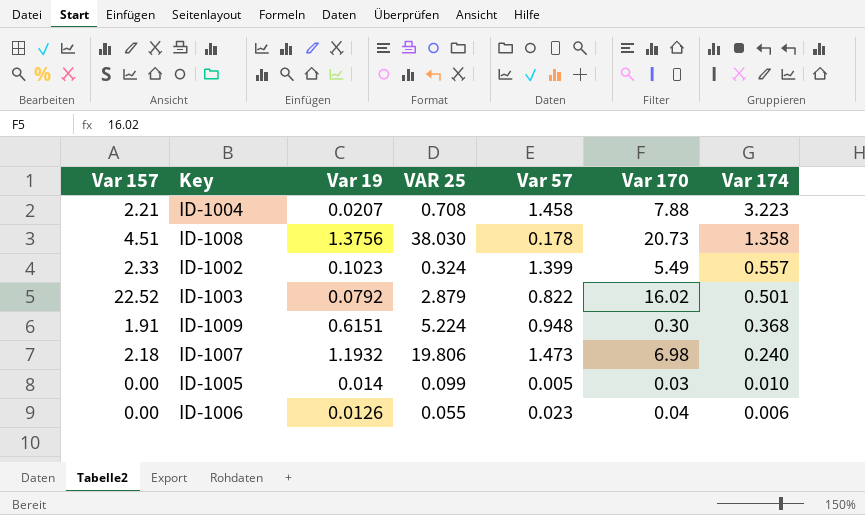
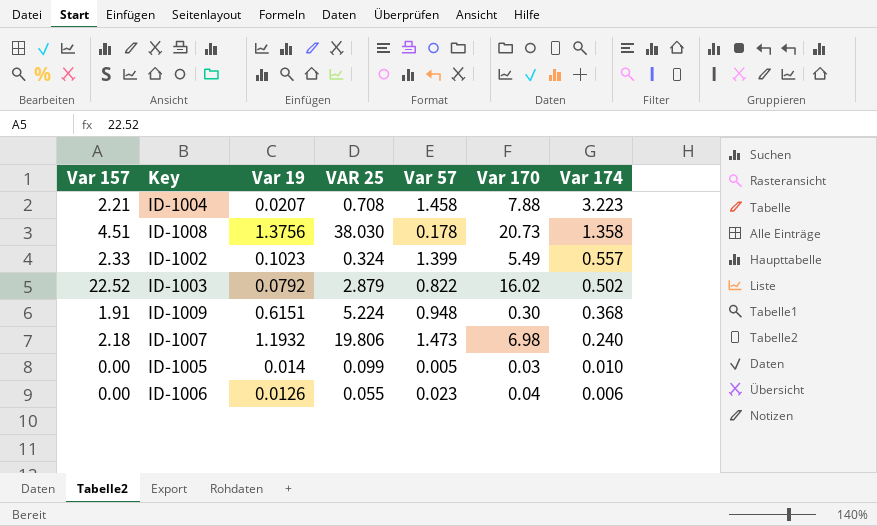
ID-1003 | Var 174: 0.501 -> 0.502

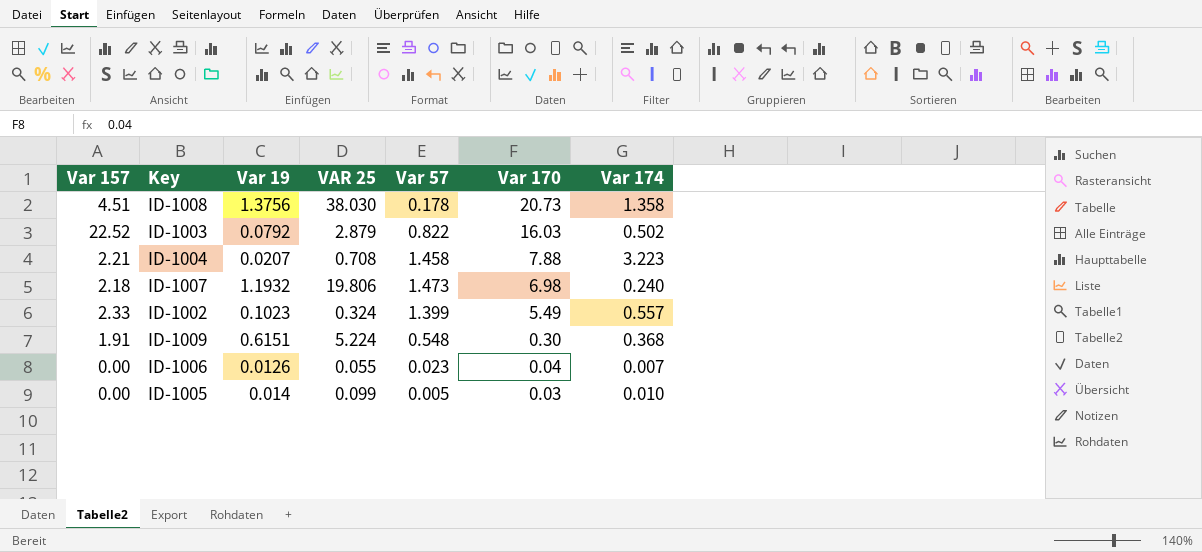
row order: Var 174 descending -> Var 170 descending
ID-1003 | Var 170: 16.02 -> 16.03
ID-1009 | Var 57: 0.948 -> 0.548
ID-1006 | Var 174: 0.006 -> 0.007

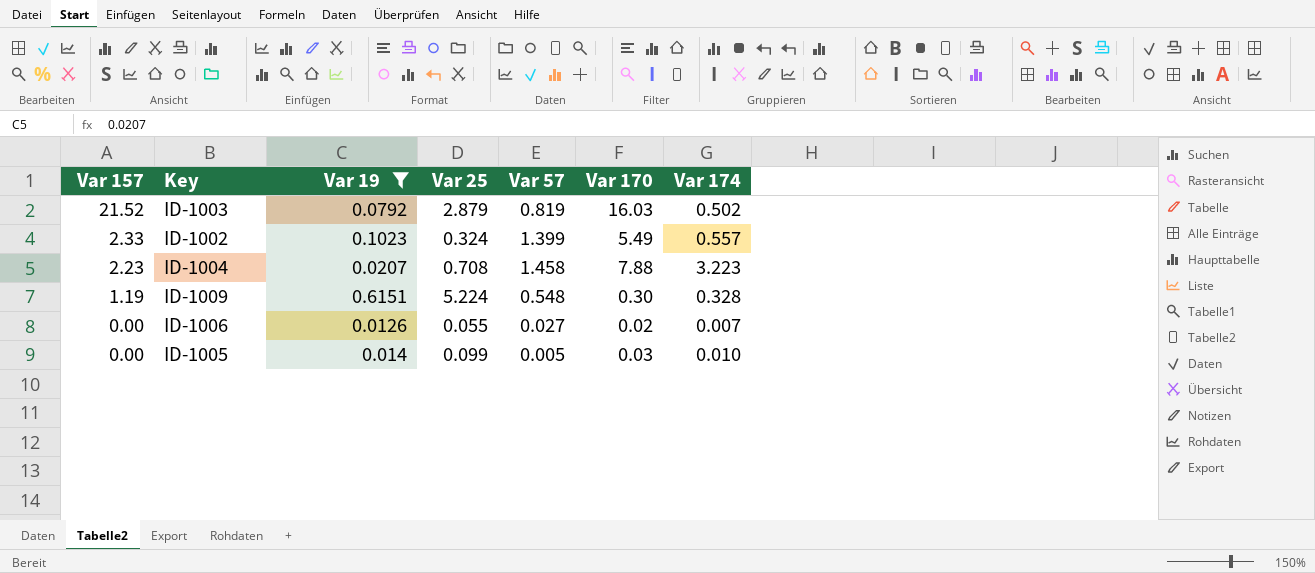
filter: none -> Var 19 <= 0.6151
row order: Var 170 descending -> Var 157 descending
column name: VAR 25 -> Var 25
ID-1003 | Var 157: 22.52 -> 21.52
ID-1003 | Var 57: 0.822 -> 0.819
ID-1004 | Var 157: 2.21 -> 2.23
ID-1009 | Var 157: 1.91 -> 1.19
ID-1009 | Var 174: 0.368 -> 0.328
ID-1006 | Var 57: 0.023 -> 0.027
ID-1006 | Var 170: 0.04 -> 0.02

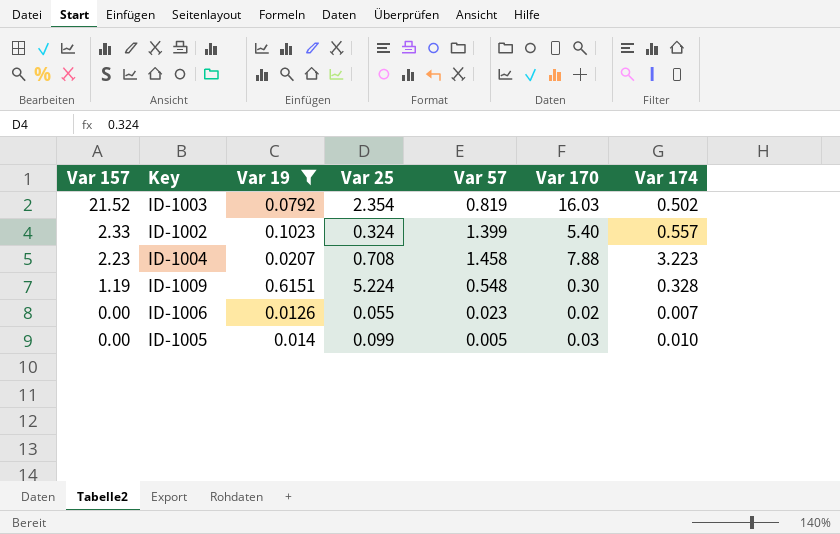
ID-1003 | Var 25: 2.879 -> 2.354
ID-1002 | Var 170: 5.49 -> 5.40
ID-1006 | Var 57: 0.027 -> 0.023

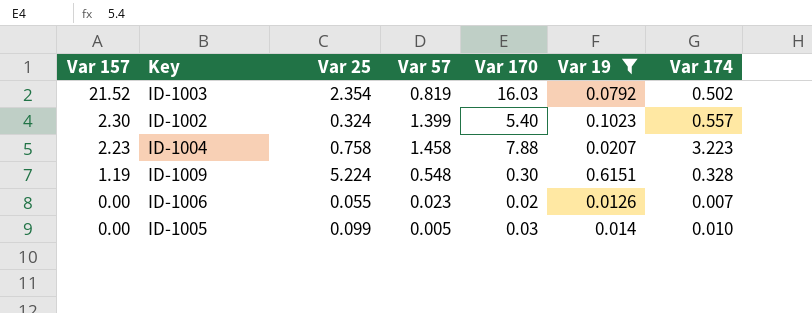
column Var 19 | position: 3 -> 6
ID-1002 | Var 157: 2.33 -> 2.30
ID-1004 | Var 25: 0.708 -> 0.758

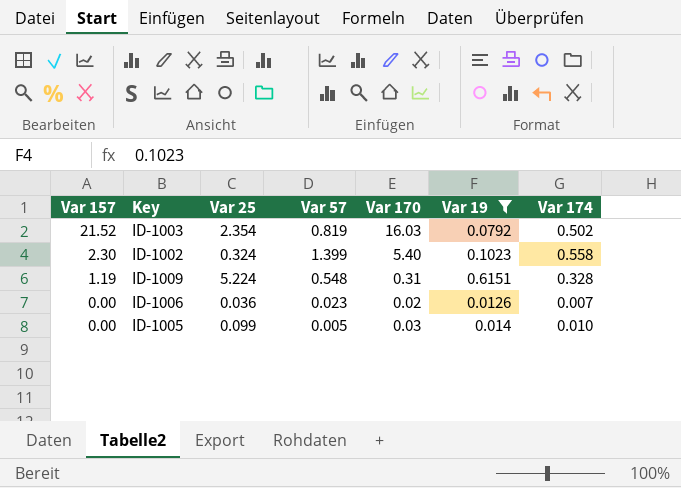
row ID-1004: 2.23 | 0.758 | 1.458 | 7.88 | 0.0207 | 3.223 -> none
ID-1002 | Var 174: 0.557 -> 0.558
ID-1009 | Var 170: 0.30 -> 0.31
ID-1006 | Var 25: 0.055 -> 0.036

